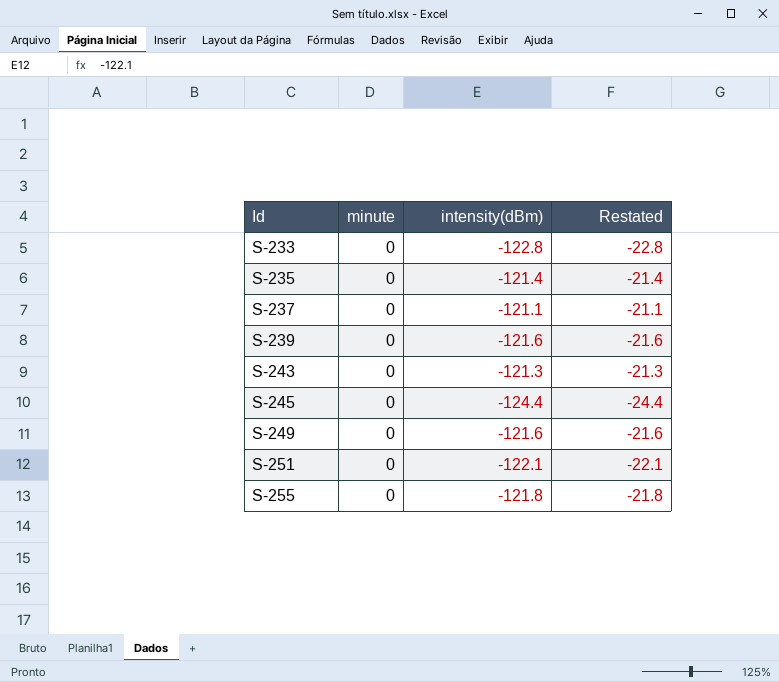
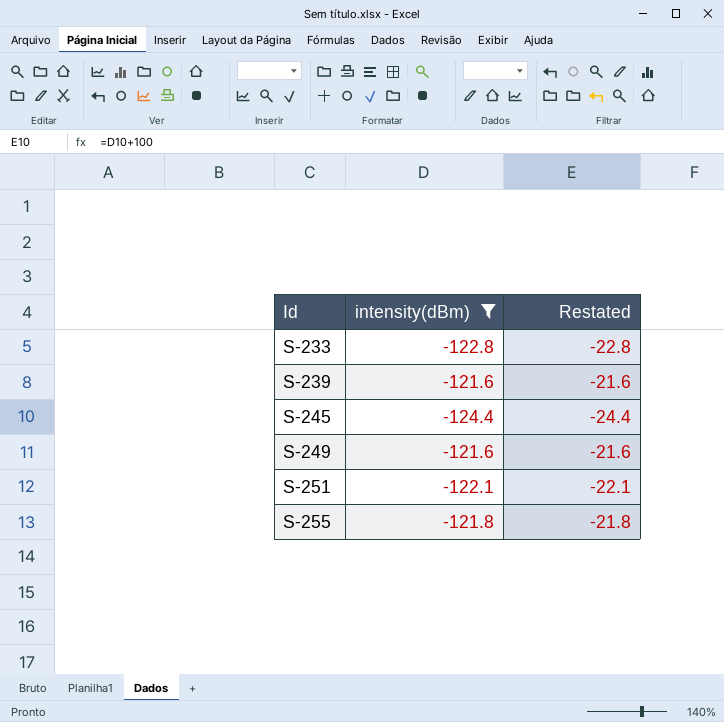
filter: none -> intensity(dBm) <= -121.6
column minute | position: 2 -> none

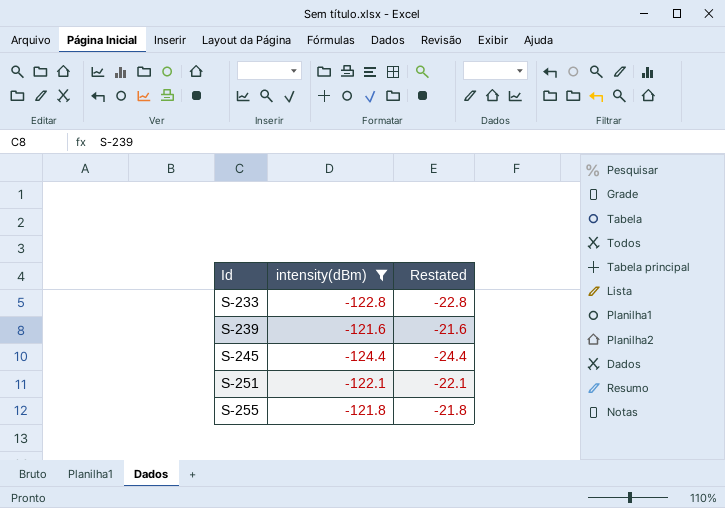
row S-249: -121.6 | -21.6 -> none

